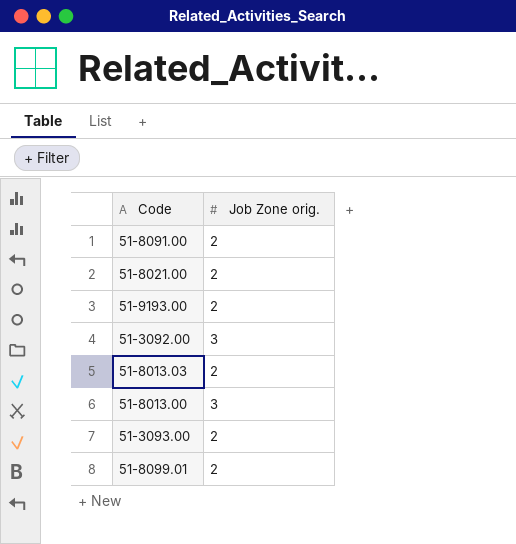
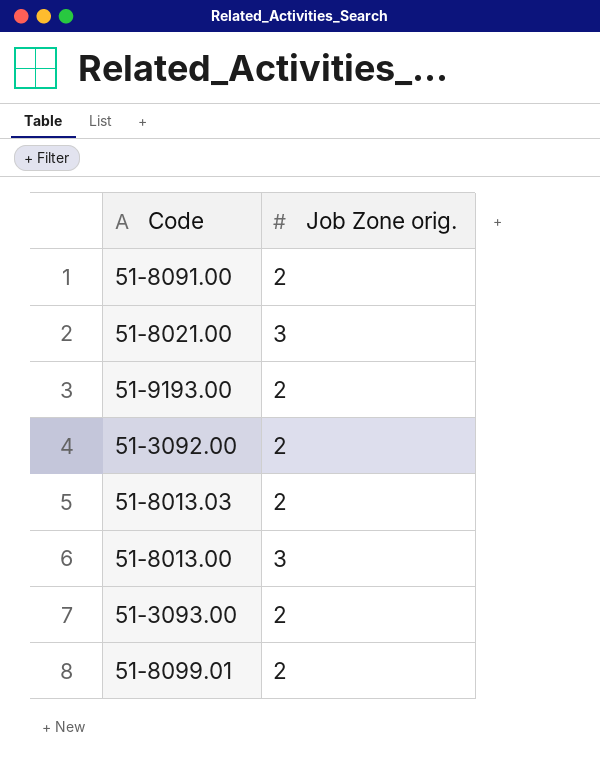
51-8021.00 | Job Zone orig.: 2 -> 3
51-3092.00 | Job Zone orig.: 3 -> 2

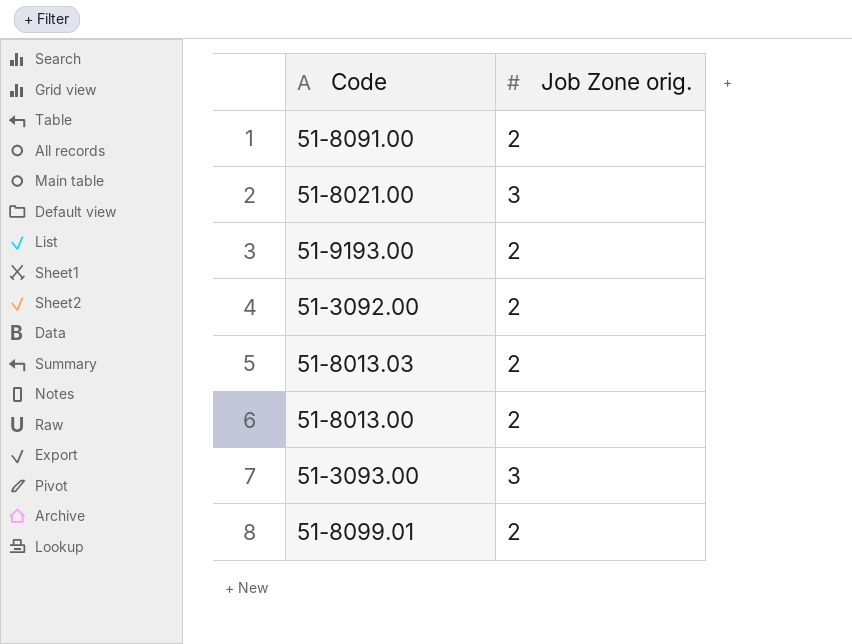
51-8013.00 | Job Zone orig.: 3 -> 2
51-3093.00 | Job Zone orig.: 2 -> 3

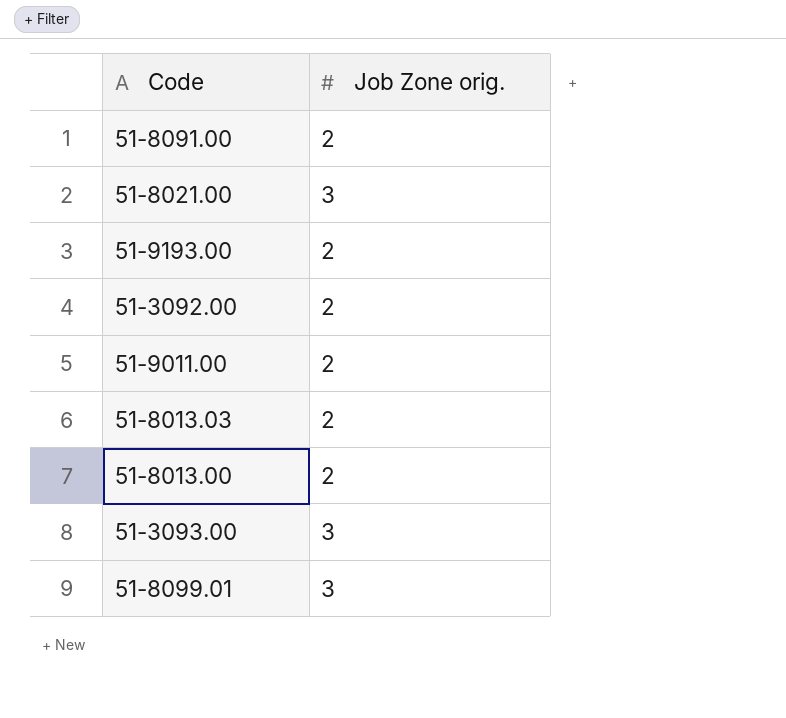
row 51-9011.00: none -> 2
51-8099.01 | Job Zone orig.: 2 -> 3

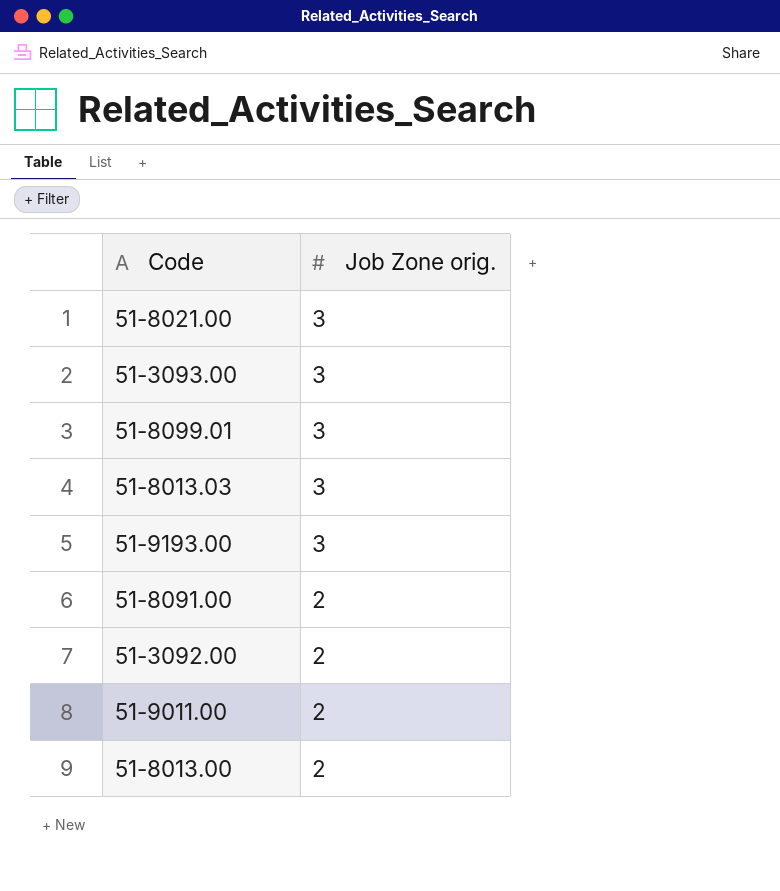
row order: none -> Job Zone orig. descending
51-8013.03 | Job Zone orig.: 2 -> 3
51-9193.00 | Job Zone orig.: 2 -> 3

